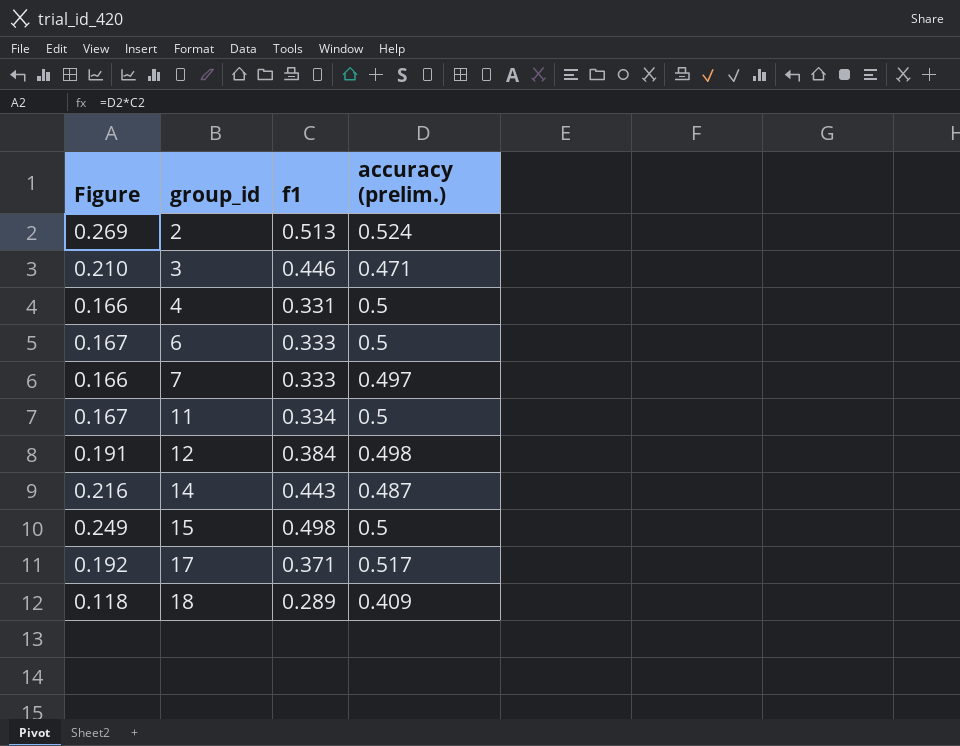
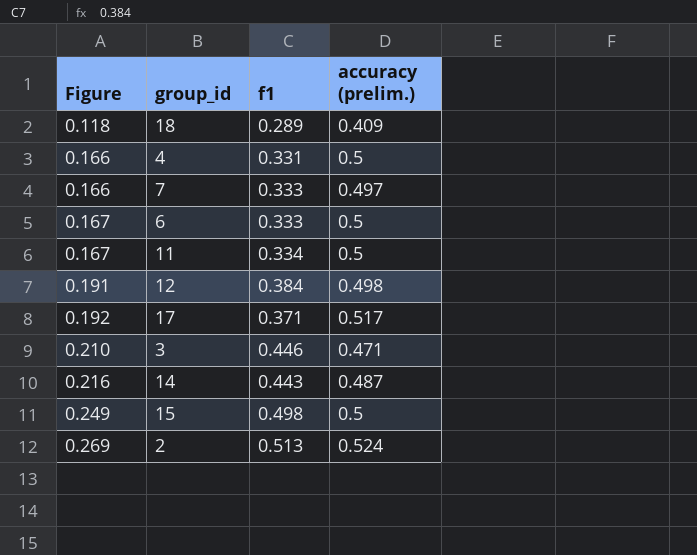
row order: group_id ascending -> Figure ascending

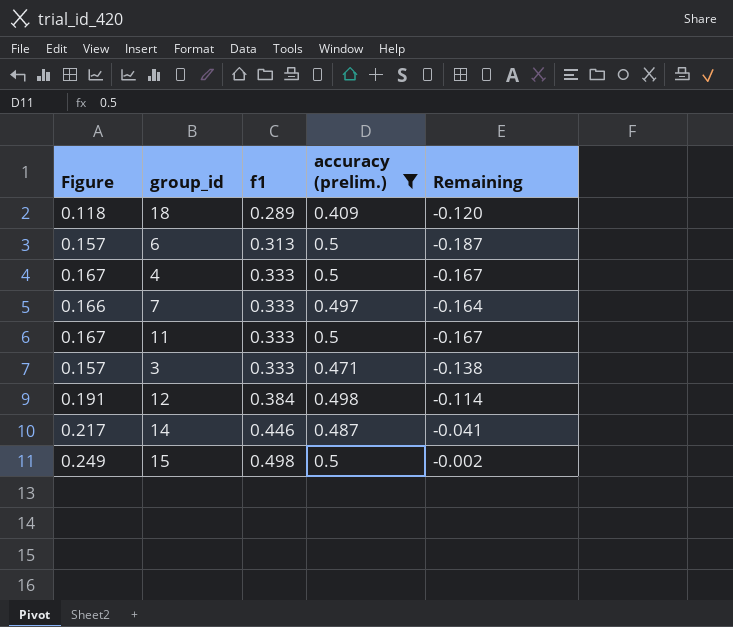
filter: none -> accuracy (prelim.) <= 0.5
row order: Figure ascending -> f1 ascending
column Remaining | formula: none -> [f1] - [accuracy (prelim.)]
6 | Figure: 0.167 -> 0.157
6 | f1: 0.333 -> 0.313
4 | Figure: 0.166 -> 0.167
4 | f1: 0.331 -> 0.333
11 | f1: 0.334 -> 0.333
3 | Figure: 0.210 -> 0.157
3 | f1: 0.446 -> 0.333
14 | Figure: 0.216 -> 0.217
14 | f1: 0.443 -> 0.446

